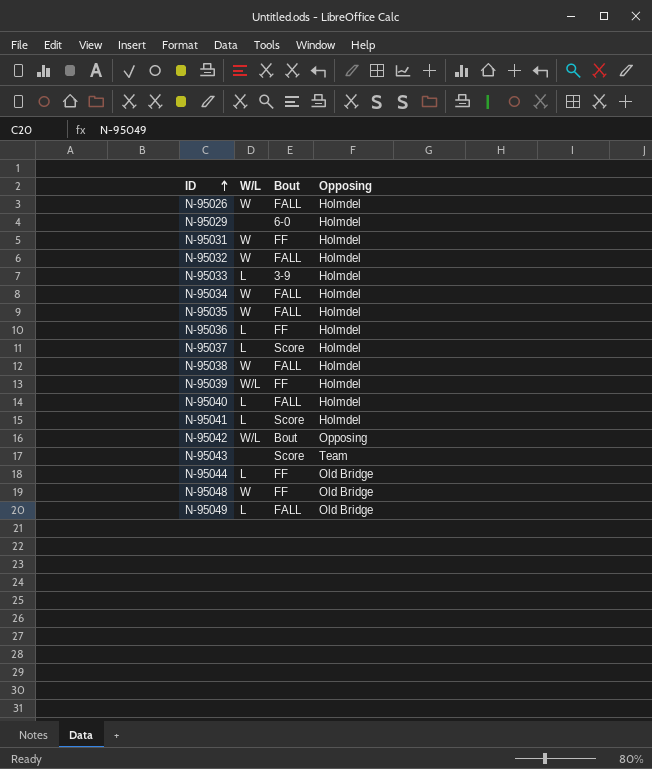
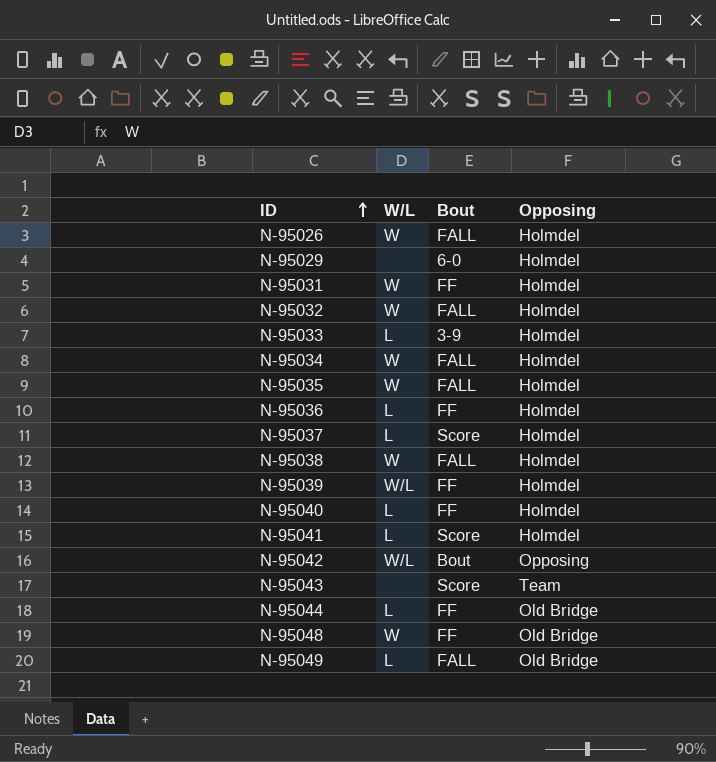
N-95040 | Bout: FALL -> FF

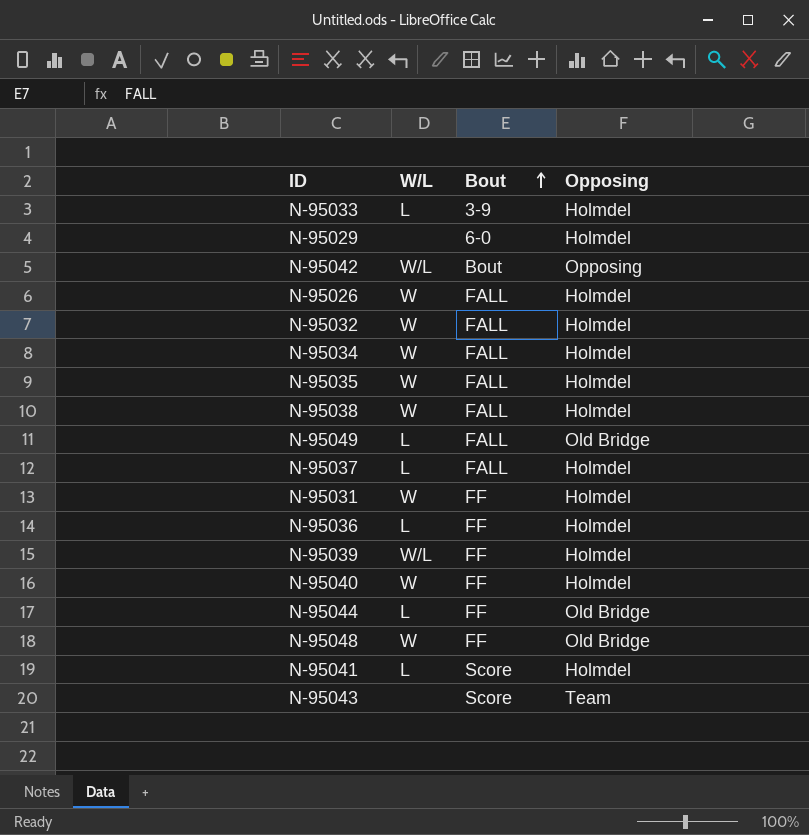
row order: ID ascending -> Bout ascending
N-95037 | Bout: Score -> FALL
N-95040 | W/L: L -> W

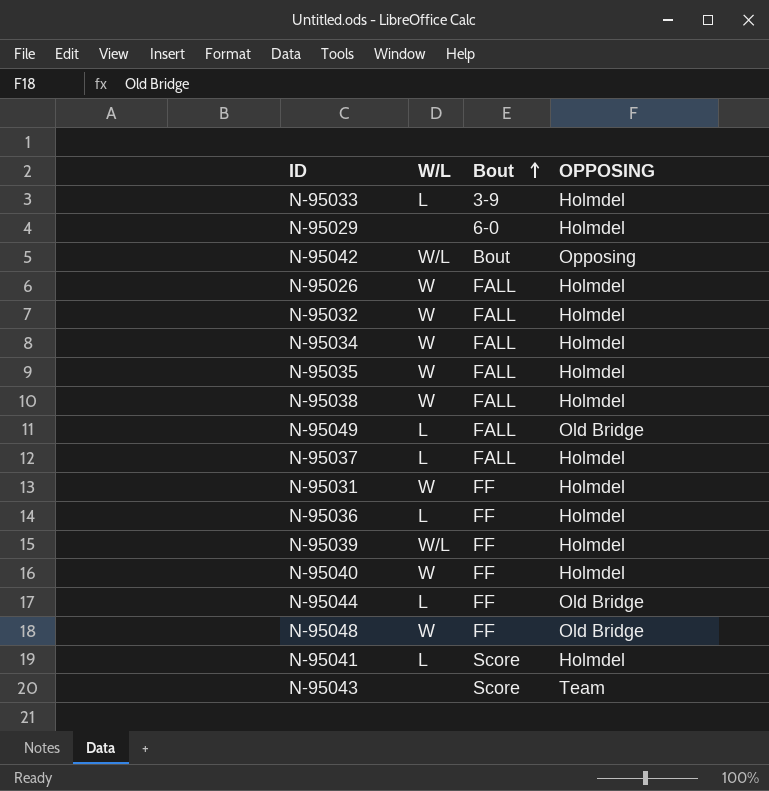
column name: Opposing -> OPPOSING

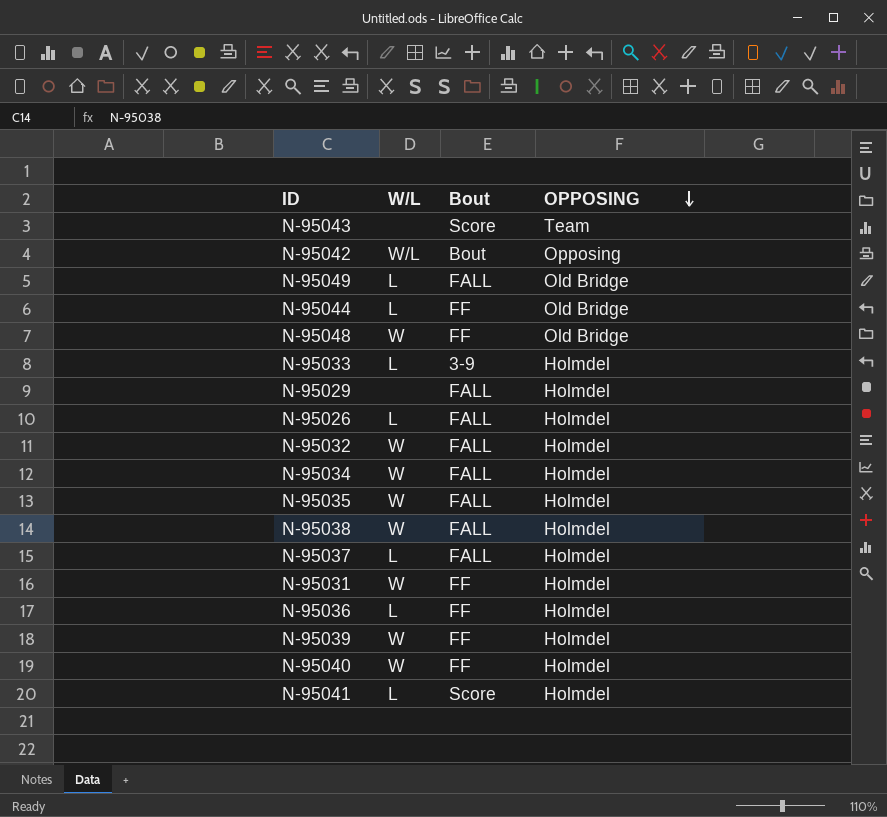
row order: Bout ascending -> OPPOSING descending
N-95029 | Bout: 6-0 -> FALL
N-95026 | W/L: W -> L
N-95039 | W/L: W/L -> W

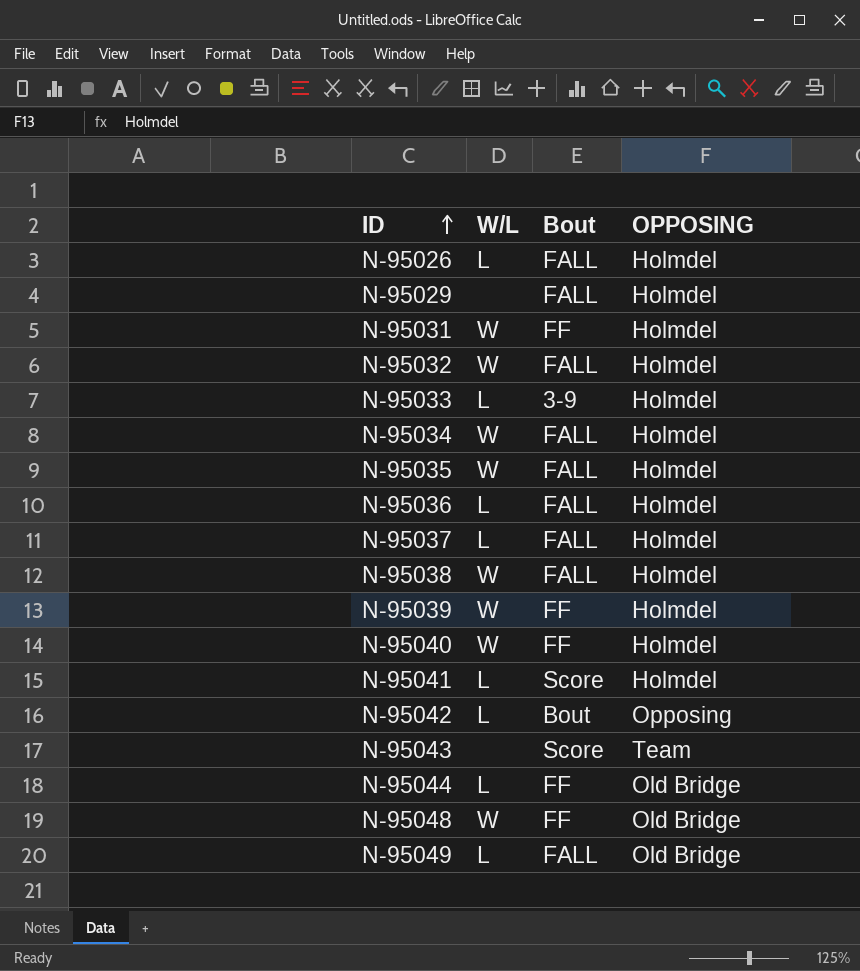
row order: OPPOSING descending -> ID ascending
N-95036 | Bout: FF -> FALL
N-95042 | W/L: W/L -> L

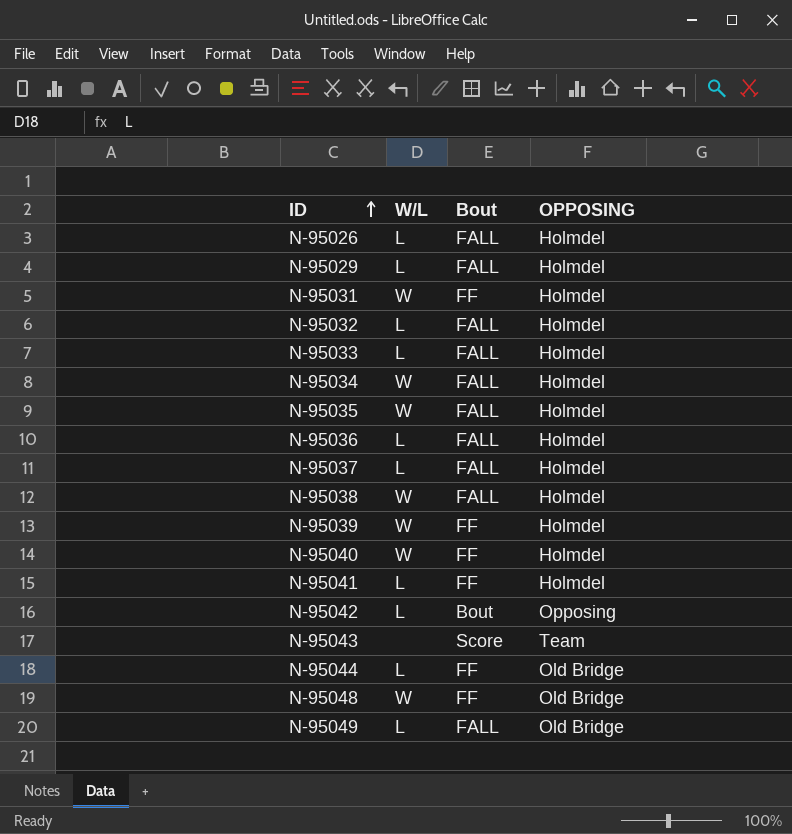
N-95029 | W/L: none -> L
N-95032 | W/L: W -> L
N-95033 | Bout: 3-9 -> FALL
N-95041 | Bout: Score -> FF

